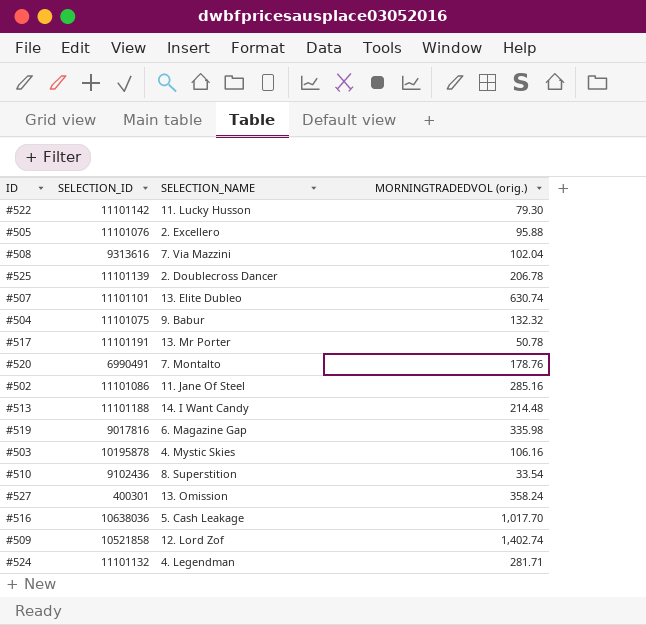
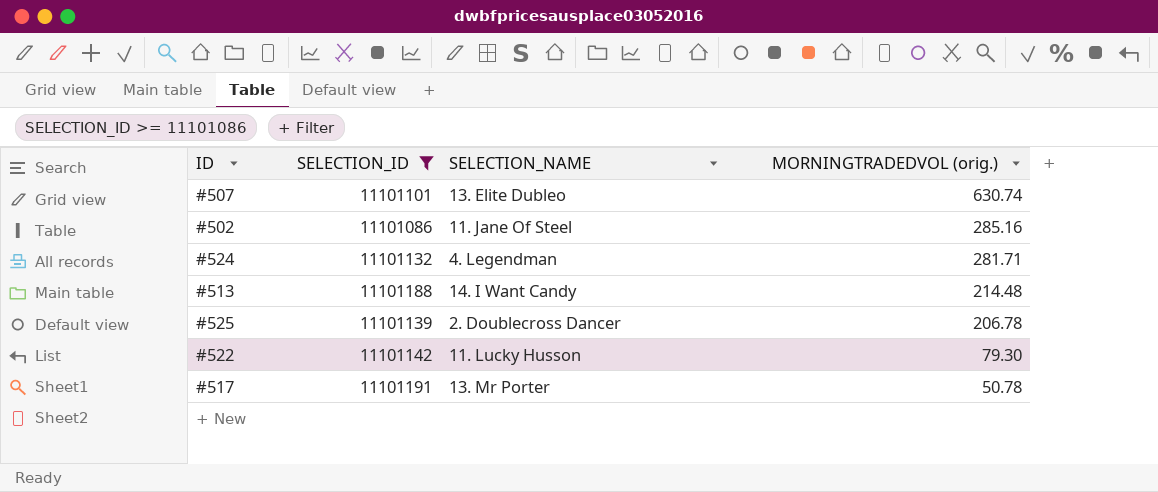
filter: none -> SELECTION_ID >= 11101086
row order: none -> MORNINGTRADEDVOL (orig.) descending

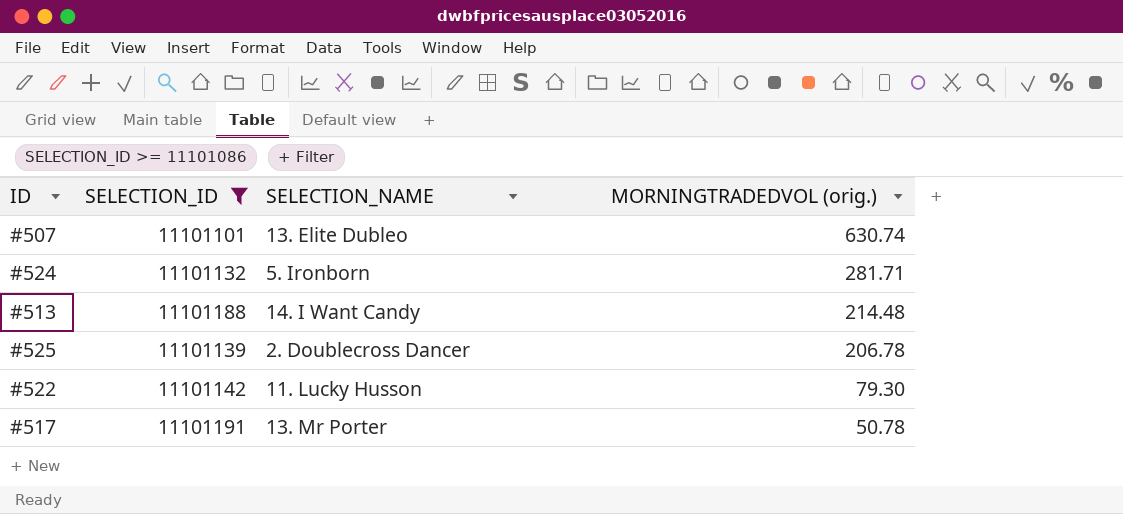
row #502: 11101086 | 11. Jane Of Steel | 285.16 -> none
#524 | SELECTION_NAME: 4. Legendman -> 5. Ironborn

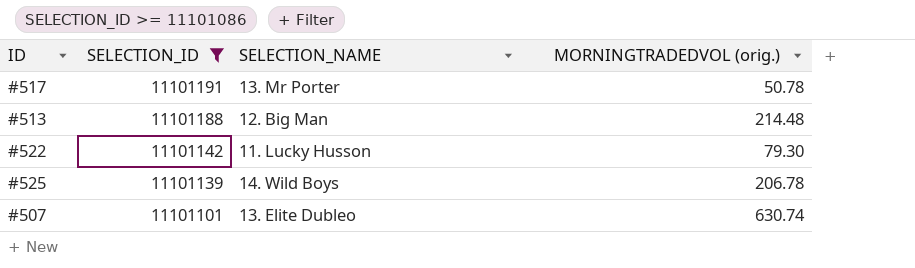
row order: MORNINGTRADEDVOL (orig.) descending -> SELECTION_ID descending
row #524: 11101132 | 5. Ironborn | 281.71 -> none
#513 | SELECTION_NAME: 14. I Want Candy -> 12. Big Man
#525 | SELECTION_NAME: 2. Doublecross Dancer -> 14. Wild Boys

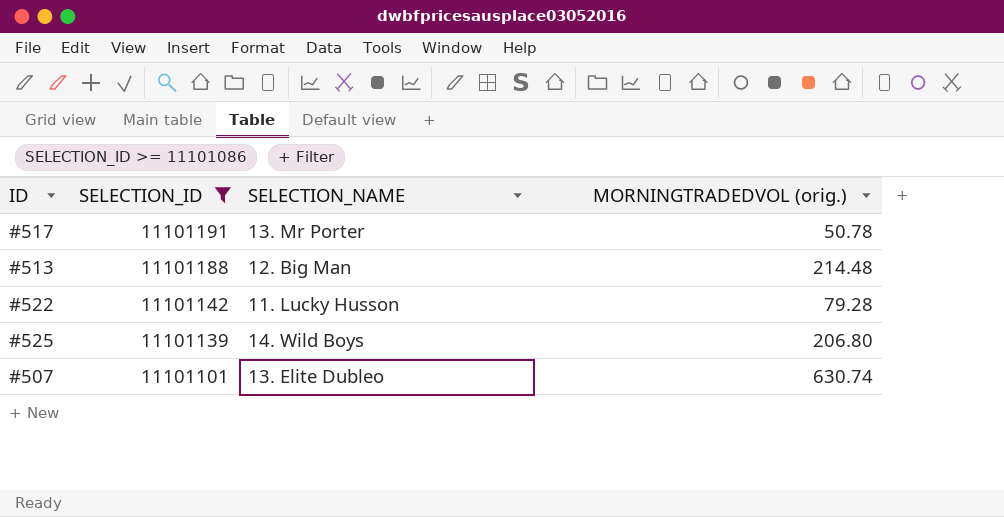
#522 | MORNINGTRADEDVOL (orig.): 79.30 -> 79.28
#525 | MORNINGTRADEDVOL (orig.): 206.78 -> 206.80

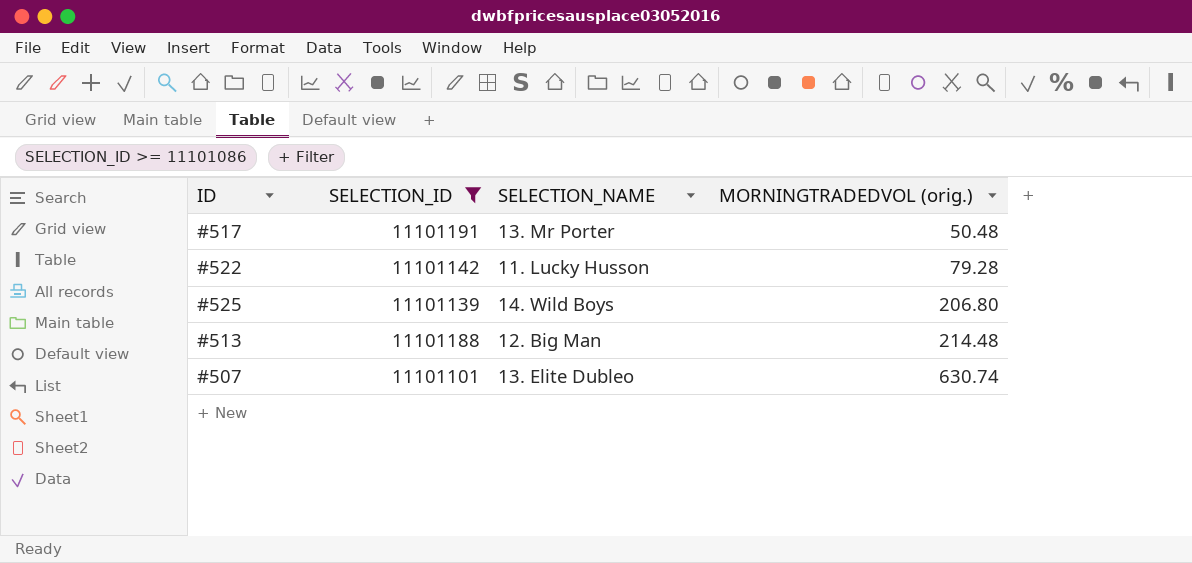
row order: SELECTION_ID descending -> MORNINGTRADEDVOL (orig.) ascending
#517 | MORNINGTRADEDVOL (orig.): 50.78 -> 50.48

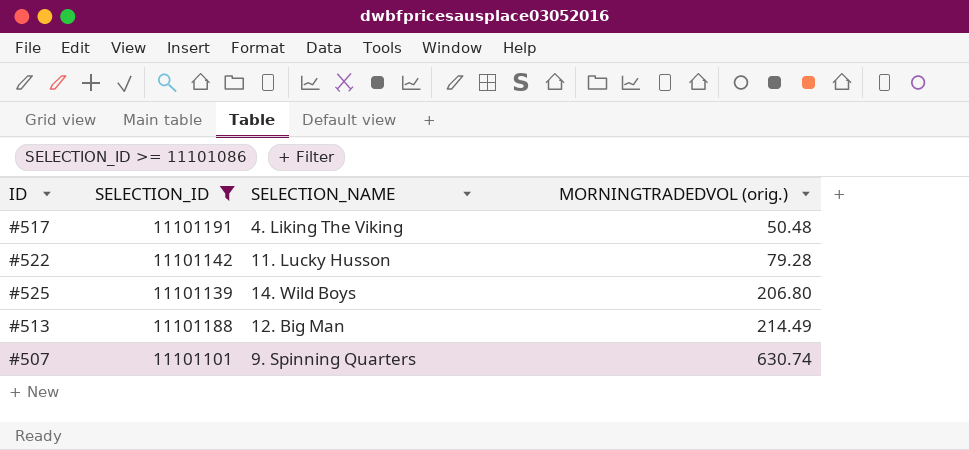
#517 | SELECTION_NAME: 13. Mr Porter -> 4. Liking The Viking
#513 | MORNINGTRADEDVOL (orig.): 214.48 -> 214.49
#507 | SELECTION_NAME: 13. Elite Dubleo -> 9. Spinning Quarters

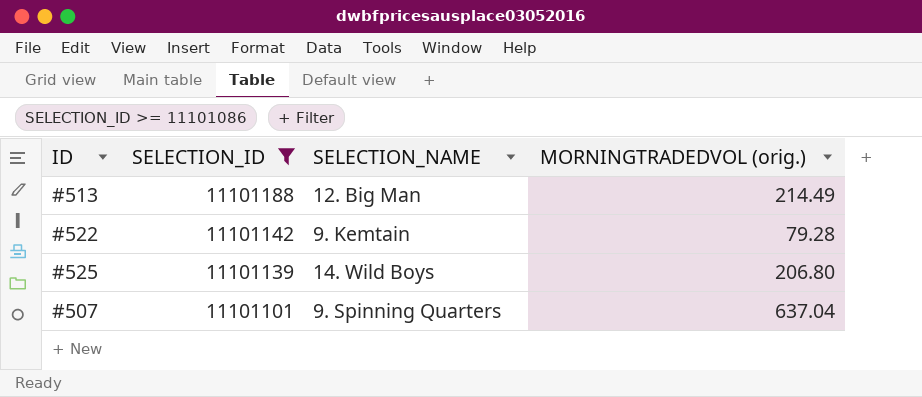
row order: MORNINGTRADEDVOL (orig.) ascending -> SELECTION_ID descending
row #517: 11101191 | 4. Liking The Viking | 50.48 -> none
#522 | SELECTION_NAME: 11. Lucky Husson -> 9. Kemtain
#507 | MORNINGTRADEDVOL (orig.): 630.74 -> 637.04

